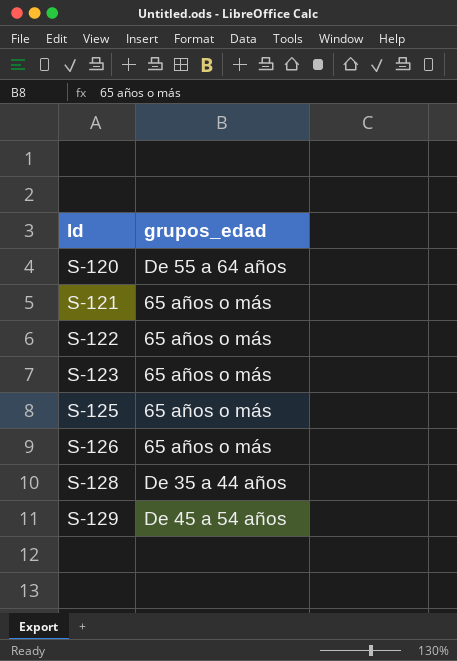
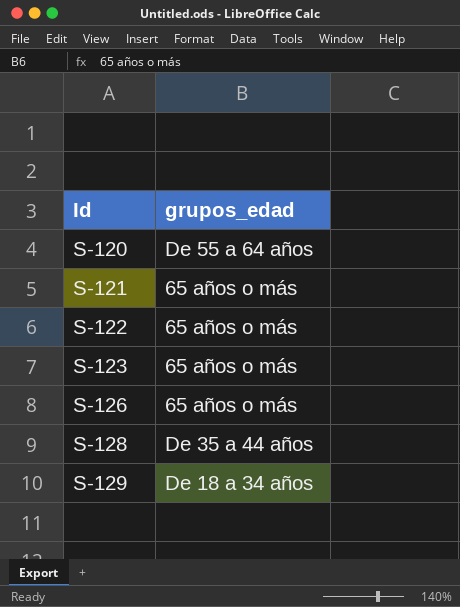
row S-125: 65 años o más -> none
S-129 | grupos_edad: De 45 a 54 años -> De 18 a 34 años

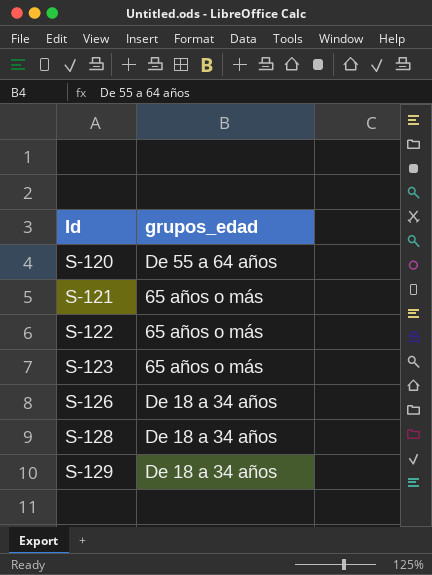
S-126 | grupos_edad: 65 años o más -> De 18 a 34 años
S-128 | grupos_edad: De 35 a 44 años -> De 18 a 34 años

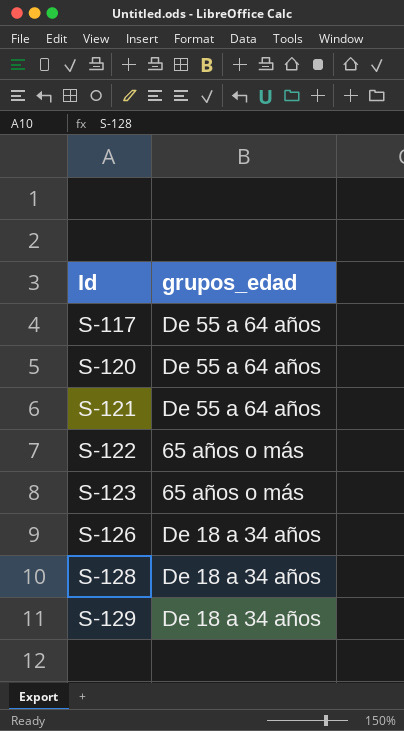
row S-117: none -> De 55 a 64 años
S-121 | grupos_edad: 65 años o más -> De 55 a 64 años

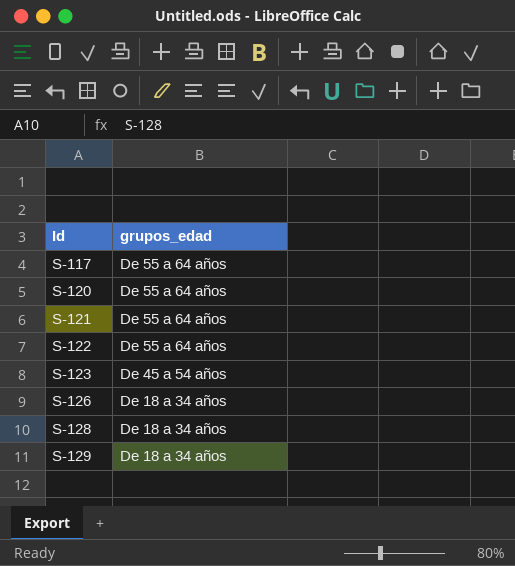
S-122 | grupos_edad: 65 años o más -> De 55 a 64 años
S-123 | grupos_edad: 65 años o más -> De 45 a 54 años

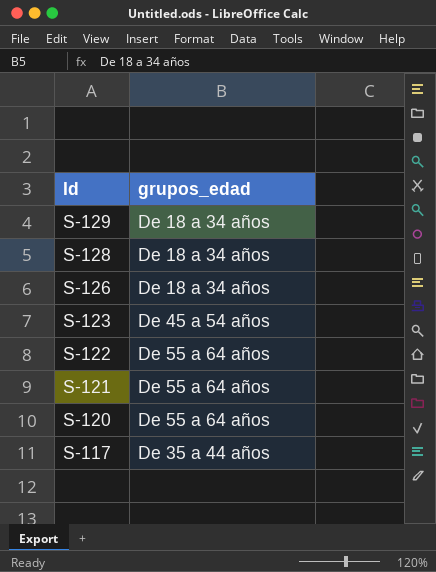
row order: Id ascending -> Id descending
S-117 | grupos_edad: De 55 a 64 años -> De 35 a 44 años

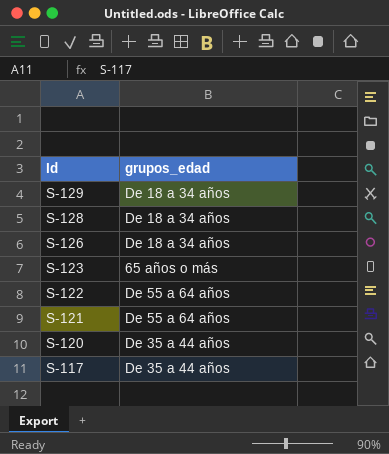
S-123 | grupos_edad: De 45 a 54 años -> 65 años o más
S-120 | grupos_edad: De 55 a 64 años -> De 35 a 44 años

